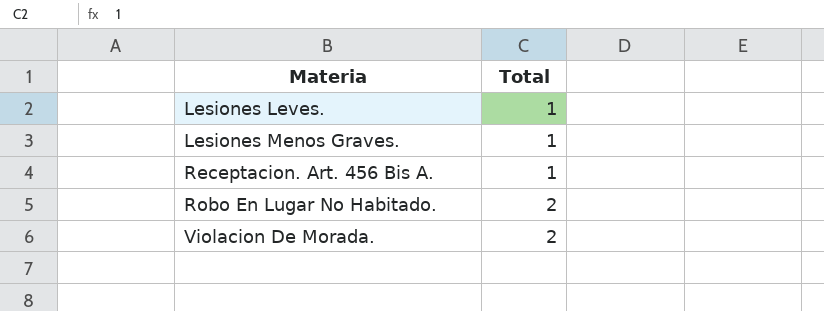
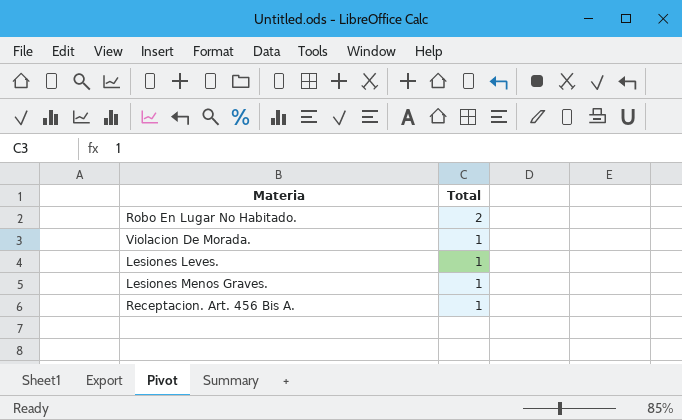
row order: Materia ascending -> Total descending
Violacion De Morada. | Total: 2 -> 1

